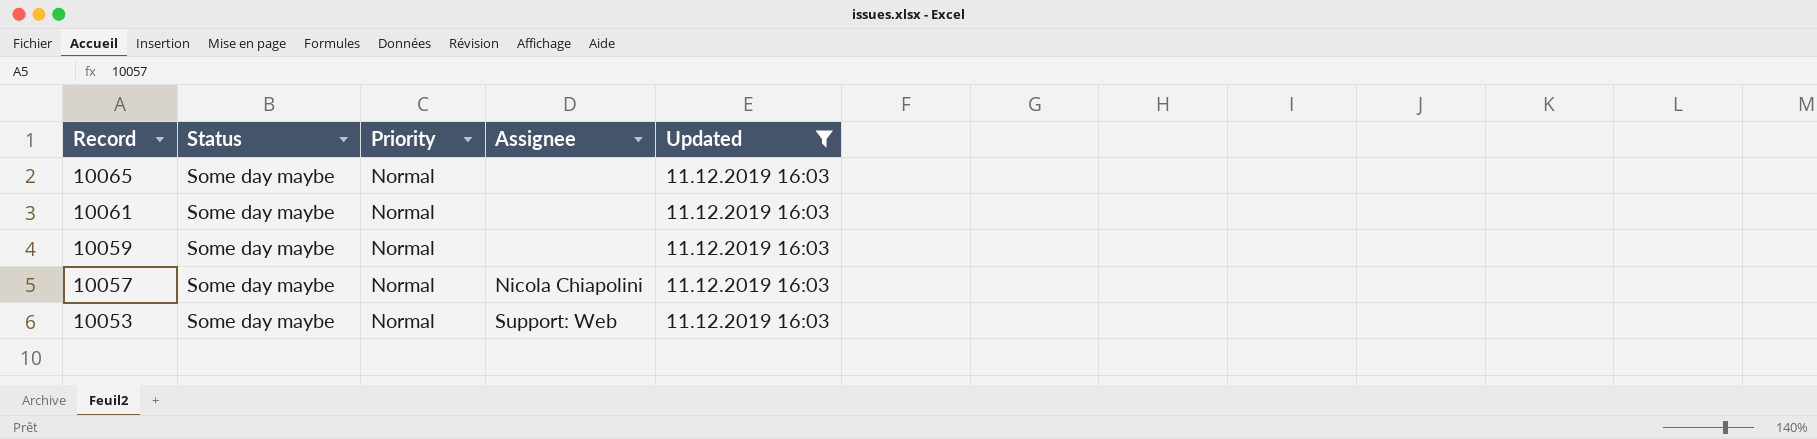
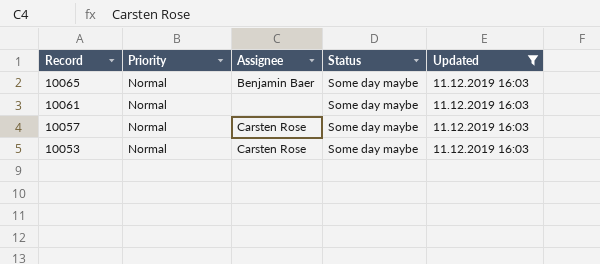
column Status | position: 2 -> 4
row 10059: Some day maybe | Normal | none | 11.12.2019 16:03 -> none
10065 | Assignee: none -> Benjamin Baer
10057 | Assignee: Nicola Chiapolini -> Carsten Rose
10053 | Assignee: Support: Web -> Carsten Rose

